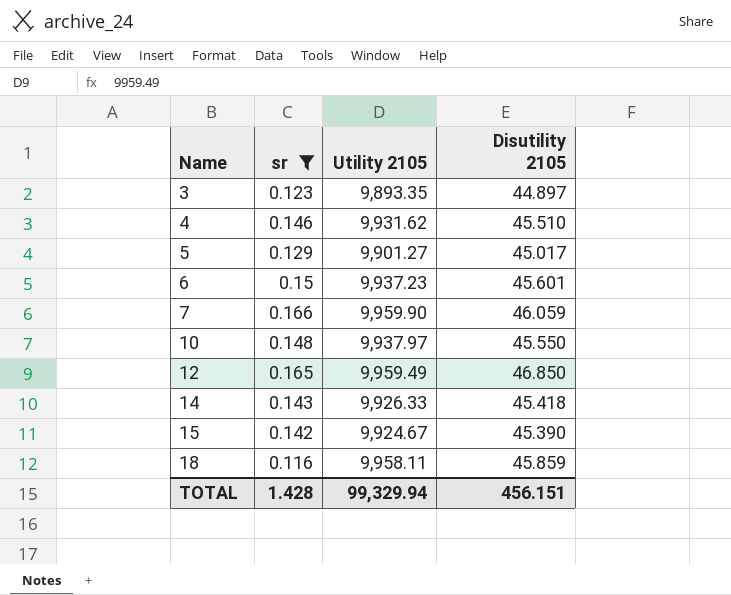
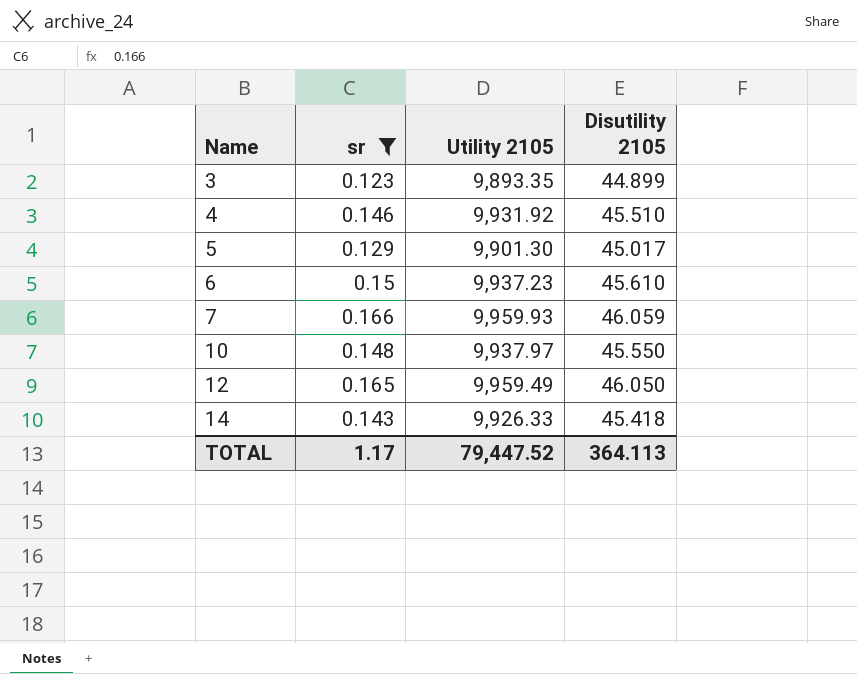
row 15: 0.142 | 9,924.67 | 45.390 -> none
row 18: 0.116 | 9,958.11 | 45.859 -> none
3 | Disutility 2105: 44.897 -> 44.899
4 | Utility 2105: 9,931.62 -> 9,931.92
5 | Utility 2105: 9,901.27 -> 9,901.30
6 | Disutility 2105: 45.601 -> 45.610
7 | Utility 2105: 9,959.90 -> 9,959.93
12 | Disutility 2105: 46.850 -> 46.050
TOTAL | sr: 1.428 -> 1.17
TOTAL | Utility 2105: 99,329.94 -> 79,447.52
TOTAL | Disutility 2105: 456.151 -> 364.113

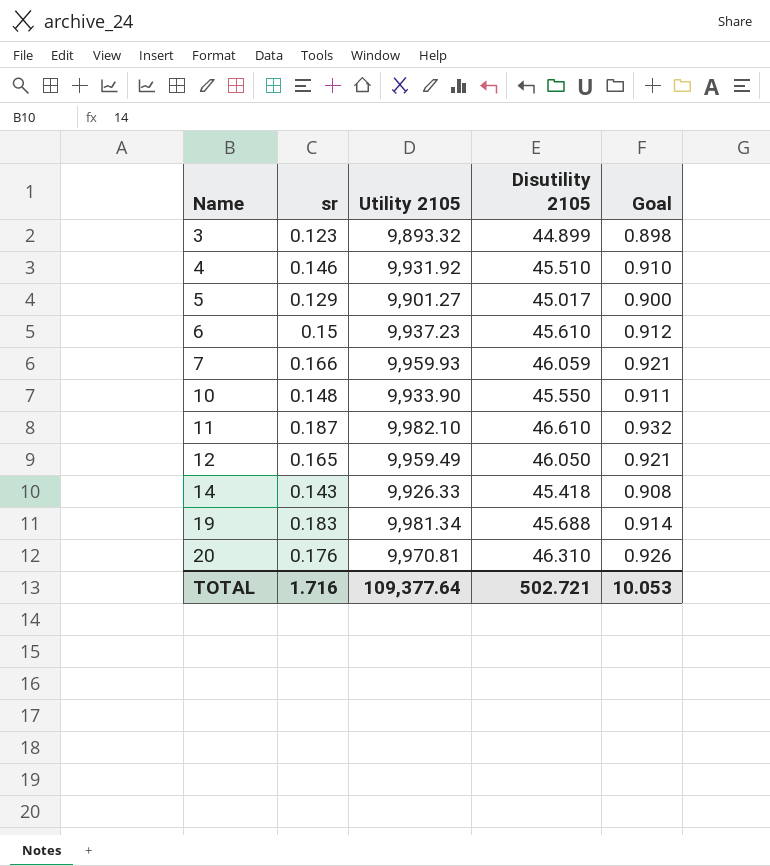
filter: sr <= 0.166 -> none
column Goal | formula: none -> [Disutility 2105] * 0.02
3 | Utility 2105: 9,893.35 -> 9,893.32
5 | Utility 2105: 9,901.30 -> 9,901.27
10 | Utility 2105: 9,937.97 -> 9,933.90
TOTAL | sr: 1.17 -> 1.716
TOTAL | Utility 2105: 79,447.52 -> 109,377.64
TOTAL | Disutility 2105: 364.113 -> 502.721

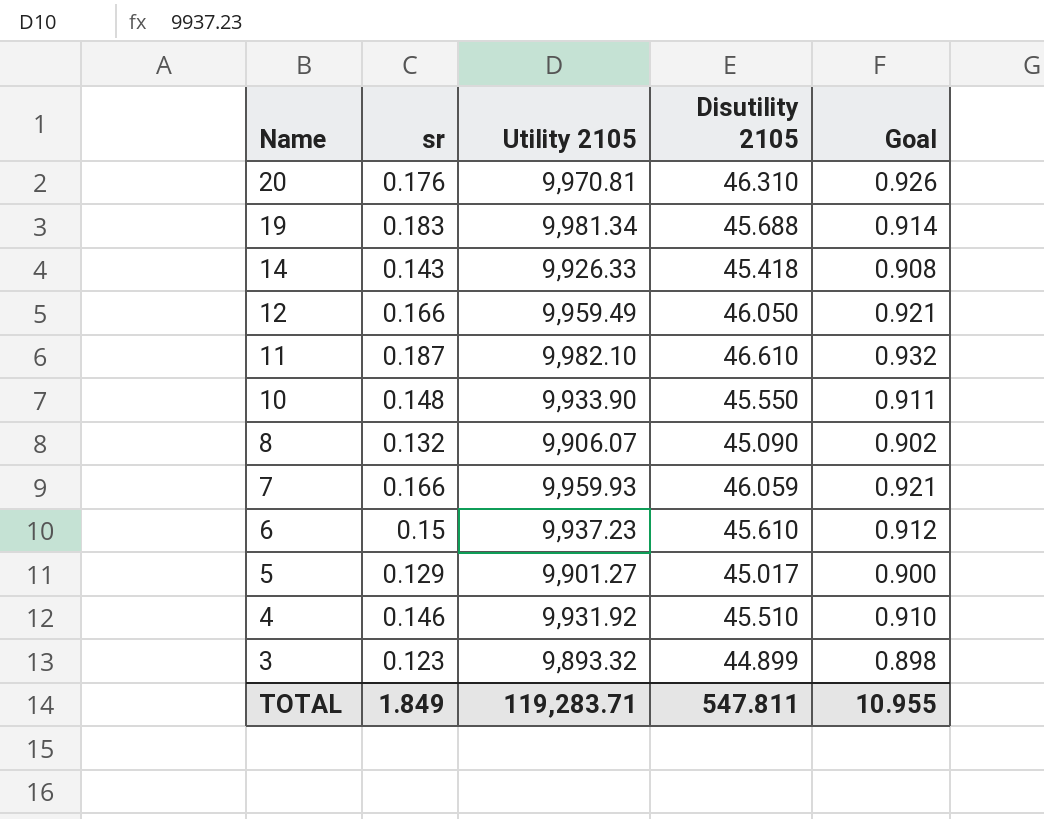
row order: Name ascending -> Name descending
12 | sr: 0.165 -> 0.166
row 8: none -> 0.132 | 9,906.07 | 45.090 | 0.902
TOTAL | sr: 1.716 -> 1.849
TOTAL | Utility 2105: 109,377.64 -> 119,283.71
TOTAL | Disutility 2105: 502.721 -> 547.811
TOTAL | Goal: 10.053 -> 10.955

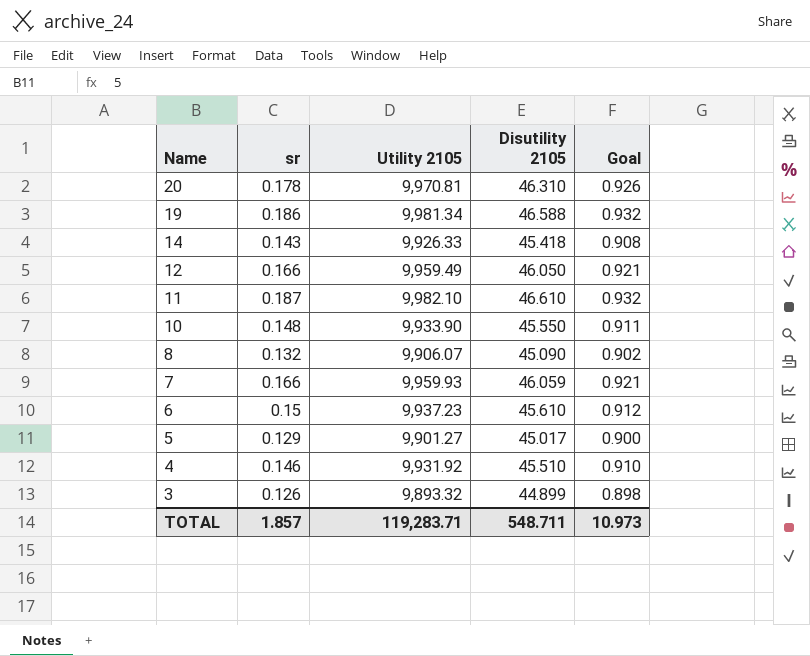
20 | sr: 0.176 -> 0.178
19 | sr: 0.183 -> 0.186
19 | Disutility 2105: 45.688 -> 46.588
19 | Goal: 0.914 -> 0.932
3 | sr: 0.123 -> 0.126
TOTAL | sr: 1.849 -> 1.857
TOTAL | Disutility 2105: 547.811 -> 548.711
TOTAL | Goal: 10.955 -> 10.973

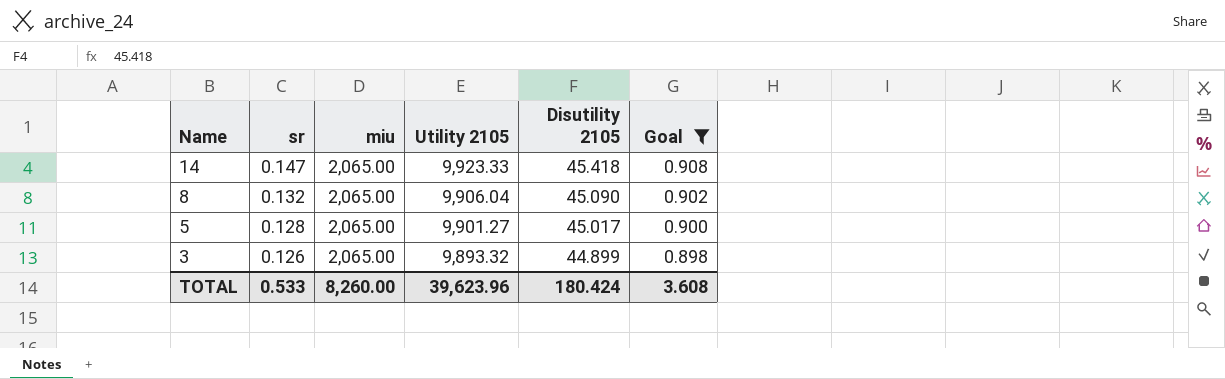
filter: none -> Goal <= 0.908
column miu | position: none -> 3
14 | sr: 0.143 -> 0.147
14 | Utility 2105: 9,926.33 -> 9,923.33
8 | Utility 2105: 9,906.07 -> 9,906.04
5 | sr: 0.129 -> 0.128
TOTAL | sr: 1.857 -> 0.533
TOTAL | Utility 2105: 119,283.71 -> 39,623.96
TOTAL | Disutility 2105: 548.711 -> 180.424
TOTAL | Goal: 10.973 -> 3.608

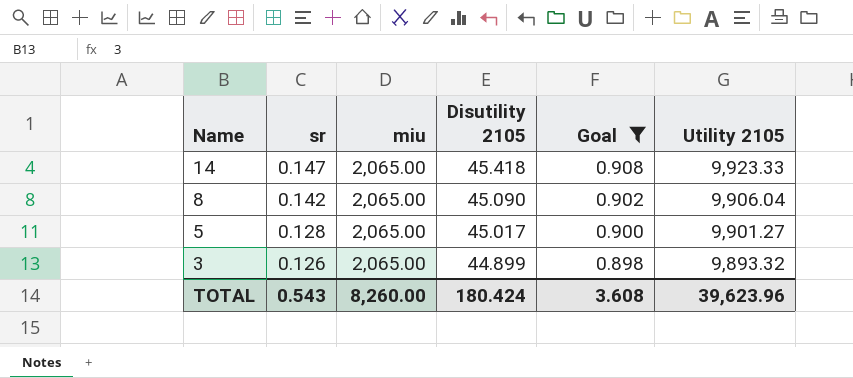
column Utility 2105 | position: 4 -> 6
8 | sr: 0.132 -> 0.142
TOTAL | sr: 0.533 -> 0.543

